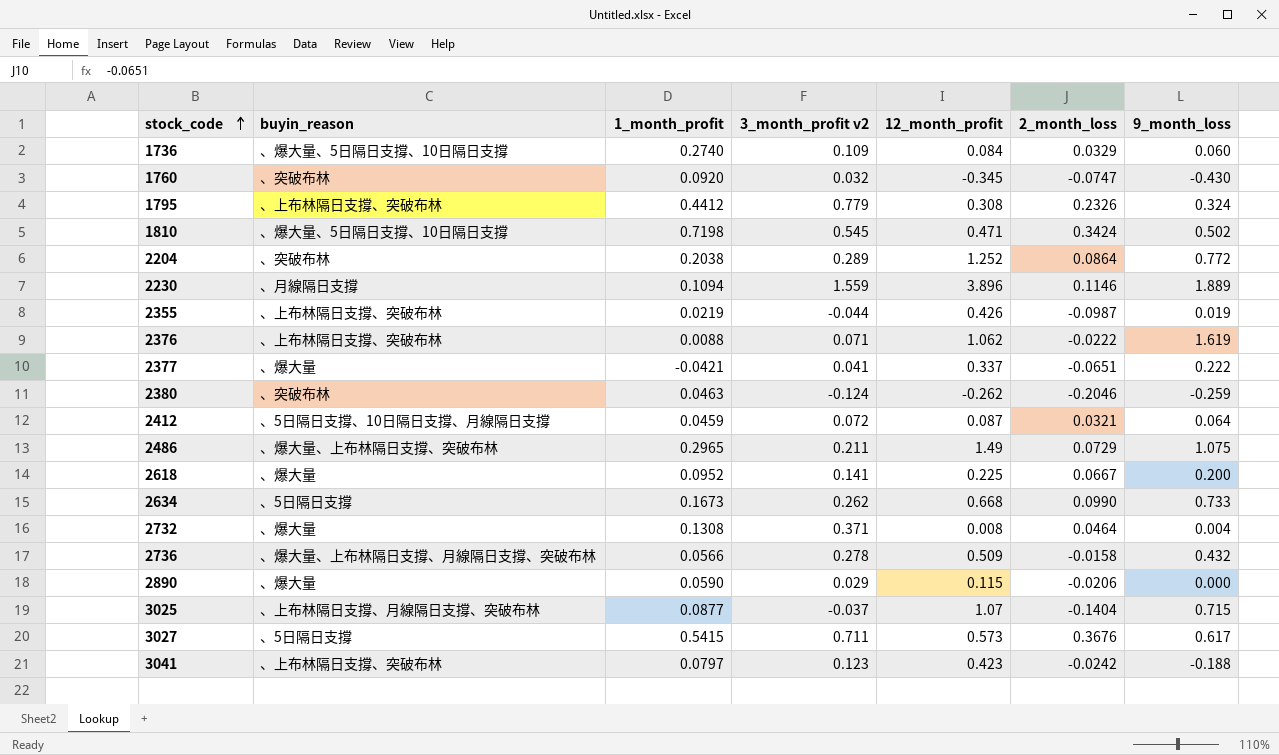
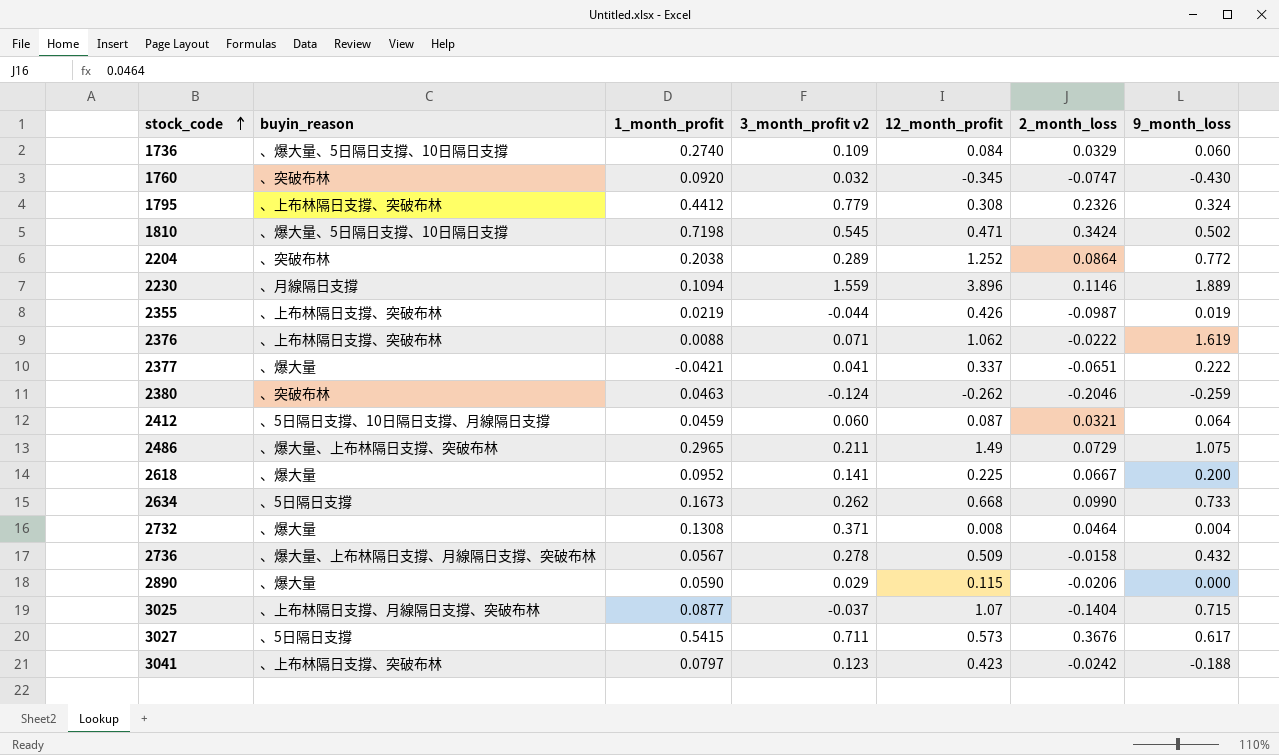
2412 | 3_month_profit v2: 0.072 -> 0.060
2736 | 1_month_profit: 0.0566 -> 0.0567

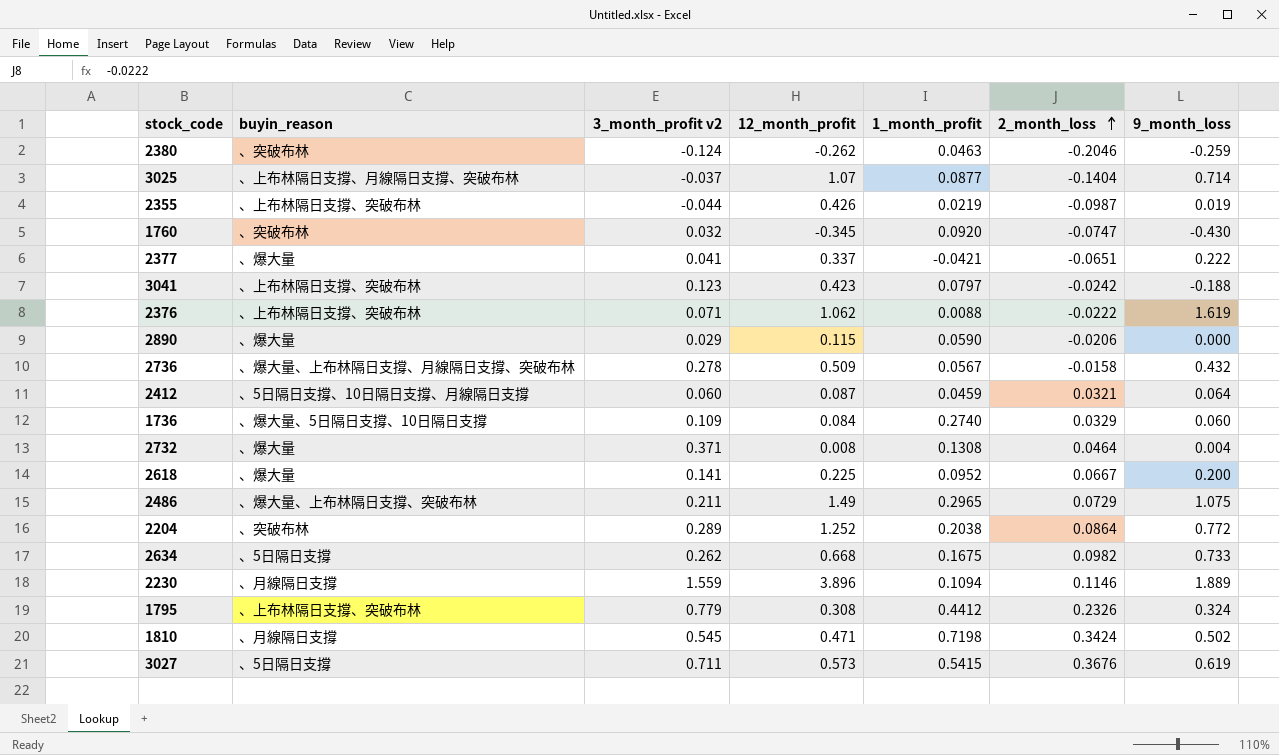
row order: stock_code ascending -> 2_month_loss ascending
column 1_month_profit | position: 3 -> 5
3025 | 9_month_loss: 0.715 -> 0.714
2634 | 1_month_profit: 0.1673 -> 0.1675
2634 | 2_month_loss: 0.0990 -> 0.0982
1810 | buyin_reason: 、爆大量、5日隔日支撐、10日隔日支撐 -> 、月線隔日支撐
3027 | 9_month_loss: 0.617 -> 0.619

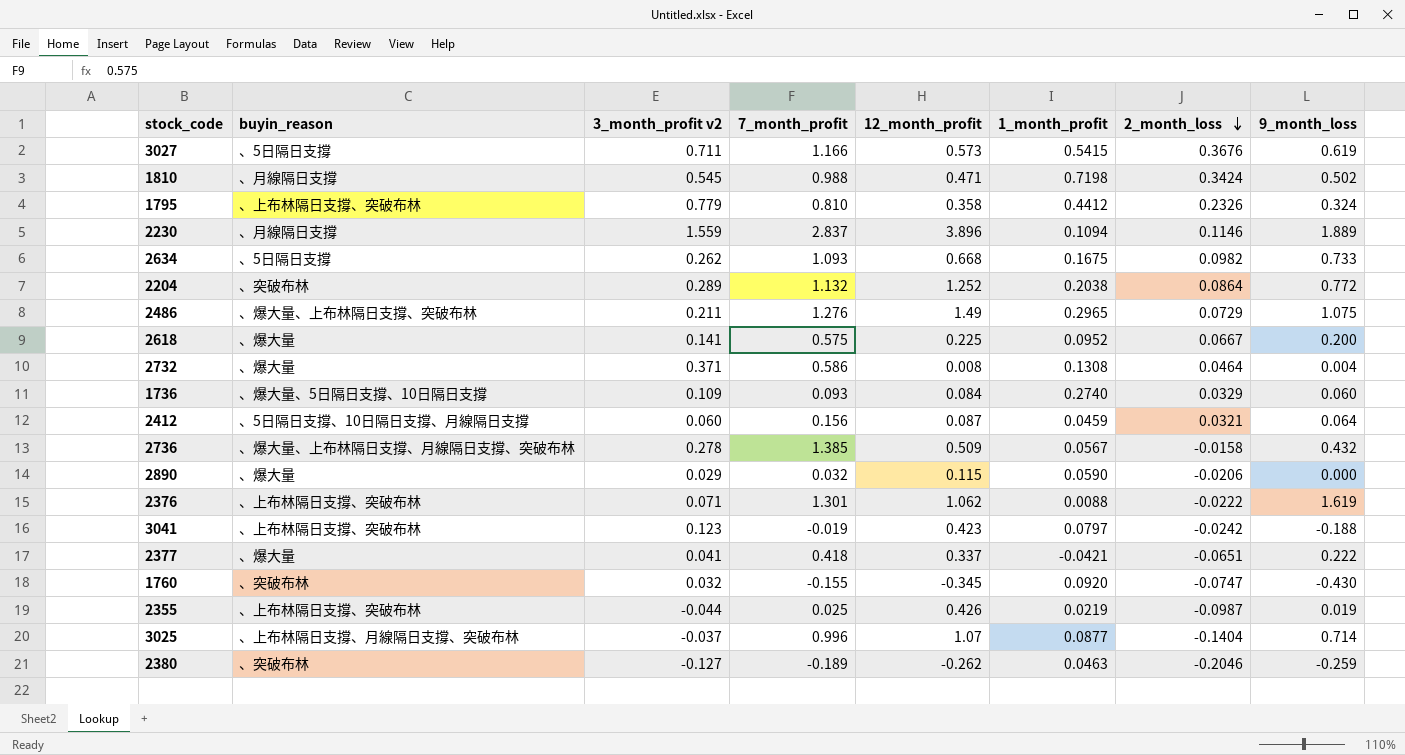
row order: 2_month_loss ascending -> 2_month_loss descending
column 7_month_profit | position: none -> 4
1795 | 12_month_profit: 0.308 -> 0.358
2380 | 3_month_profit v2: -0.124 -> -0.127

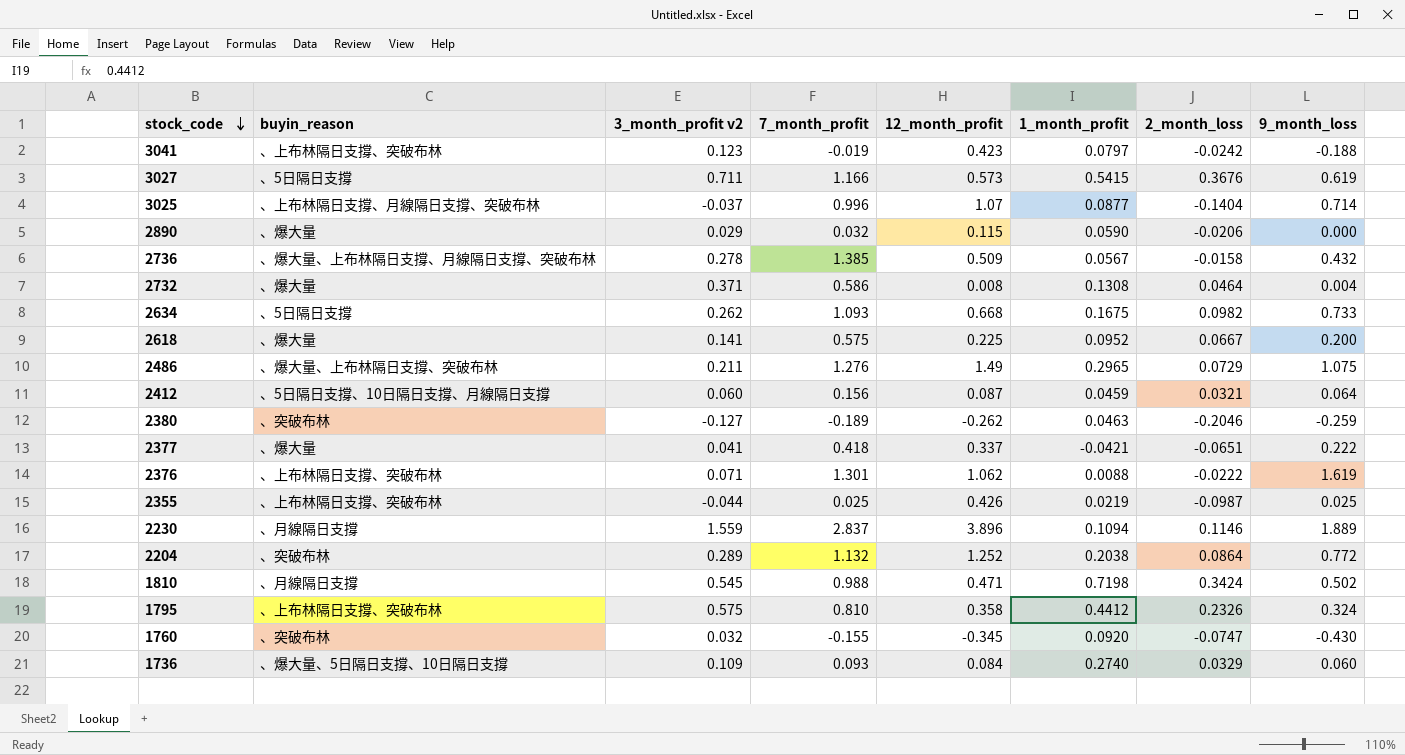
row order: 2_month_loss descending -> stock_code descending
2355 | 9_month_loss: 0.019 -> 0.025
1795 | 3_month_profit v2: 0.779 -> 0.575

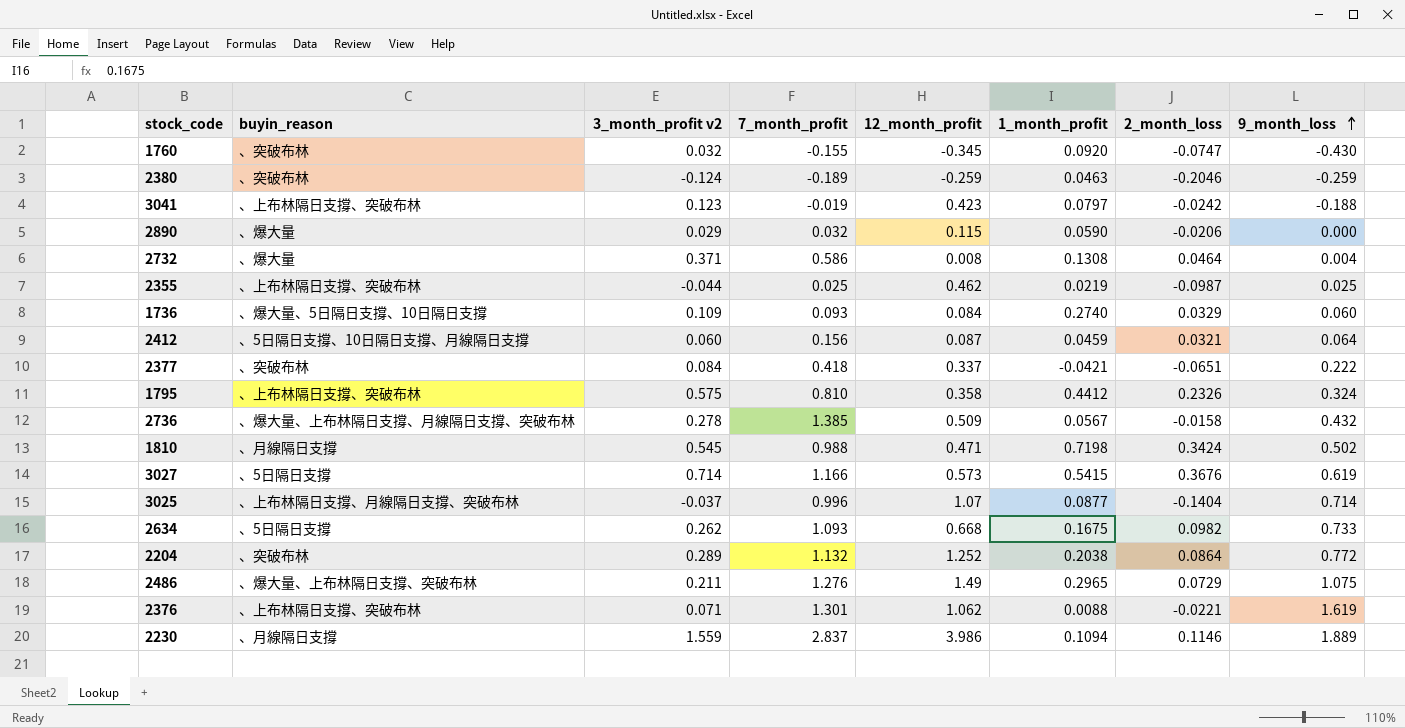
row order: stock_code descending -> 9_month_loss ascending
row 2618: 、爆大量 | 0.141 | 0.575 | 0.225 | 0.0952 | 0.0667 | 0.200 -> none
2380 | 3_month_profit v2: -0.127 -> -0.124
2380 | 12_month_profit: -0.262 -> -0.259
2355 | 12_month_profit: 0.426 -> 0.462
2377 | buyin_reason: 、爆大量 -> 、突破布林
2377 | 3_month_profit v2: 0.041 -> 0.084
3027 | 3_month_profit v2: 0.711 -> 0.714
2376 | 2_month_loss: -0.0222 -> -0.0221
2230 | 12_month_profit: 3.896 -> 3.986

